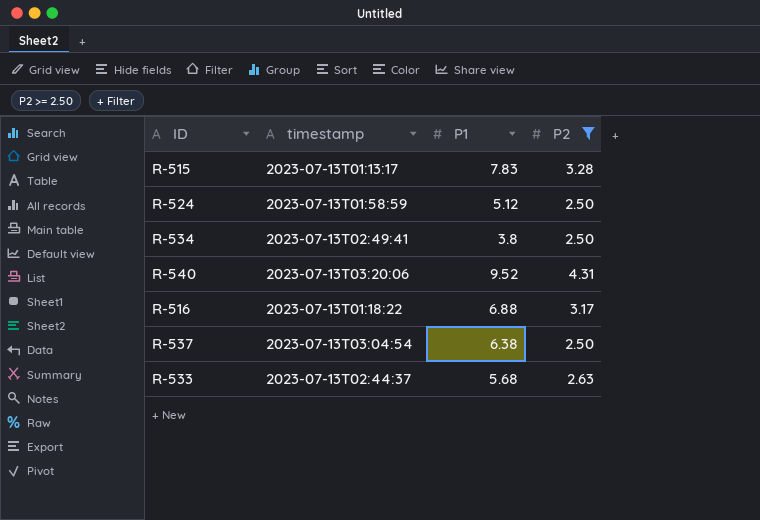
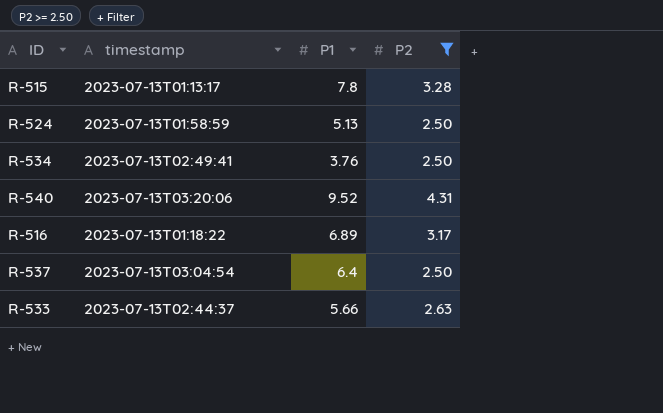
R-515 | P1: 7.83 -> 7.8
R-524 | P1: 5.12 -> 5.13
R-534 | P1: 3.8 -> 3.76
R-516 | P1: 6.88 -> 6.89
R-537 | P1: 6.38 -> 6.4
R-533 | P1: 5.68 -> 5.66

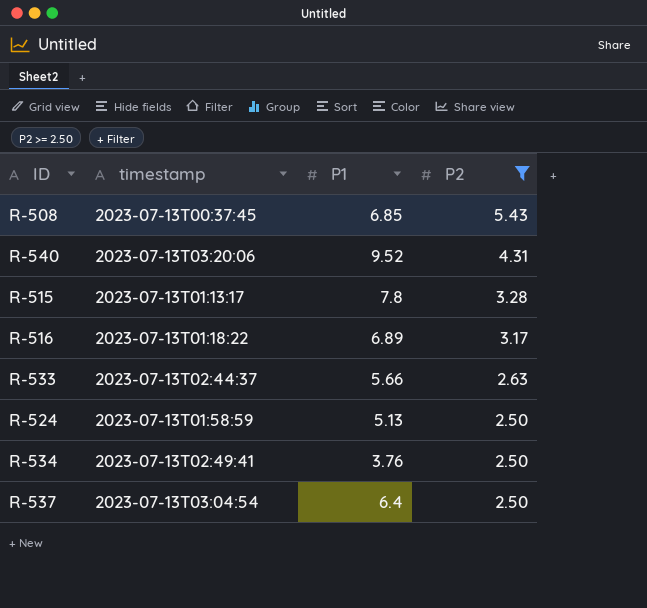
row order: none -> P2 descending
row R-508: none -> 2023-07-13T00:37:45 | 6.85 | 5.43

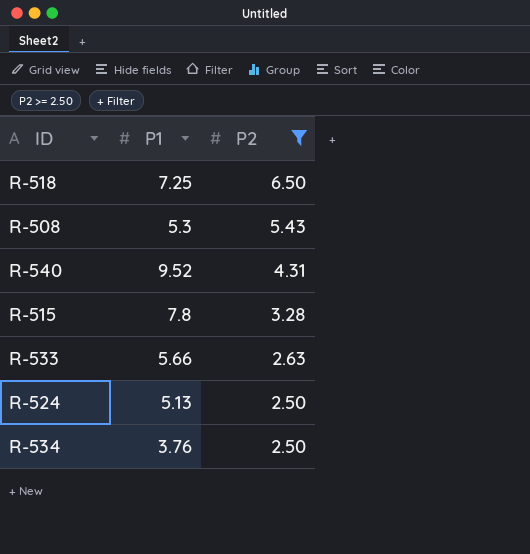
column timestamp | position: 2 -> none
row R-516: 2023-07-13T01:18:22 | 6.89 | 3.17 -> none
row R-537: 2023-07-13T03:04:54 | 6.4 | 2.50 -> none
row R-518: none -> 7.25 | 6.50
R-508 | P1: 6.85 -> 5.3

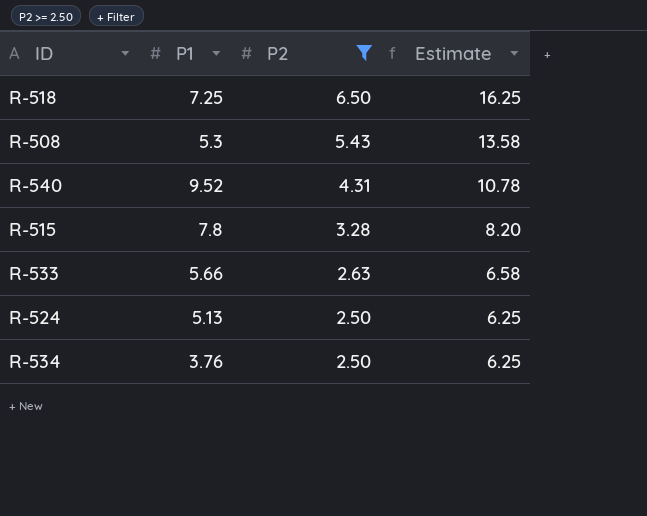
column Estimate | formula: none -> [P2] * 2.5

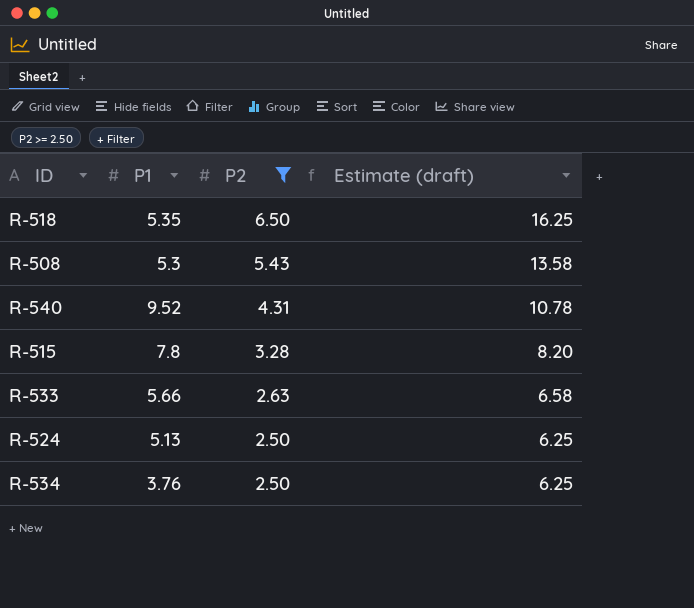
column name: Estimate -> Estimate (draft)
R-518 | P1: 7.25 -> 5.35

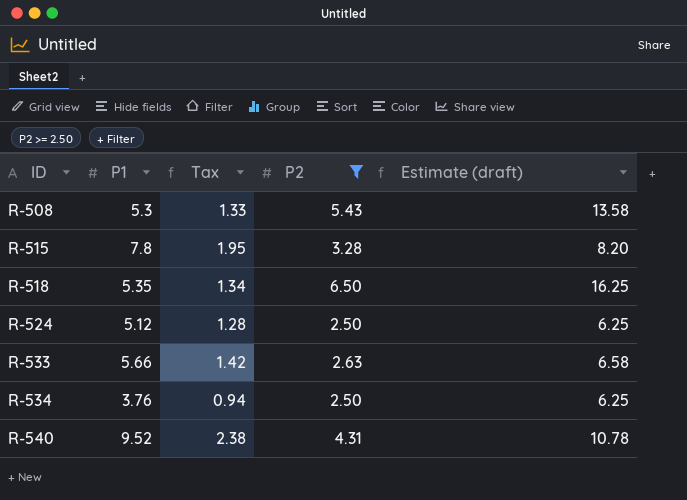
row order: P2 descending -> ID ascending
column Tax | formula: none -> [P1] * 0.25
R-524 | P1: 5.13 -> 5.12

